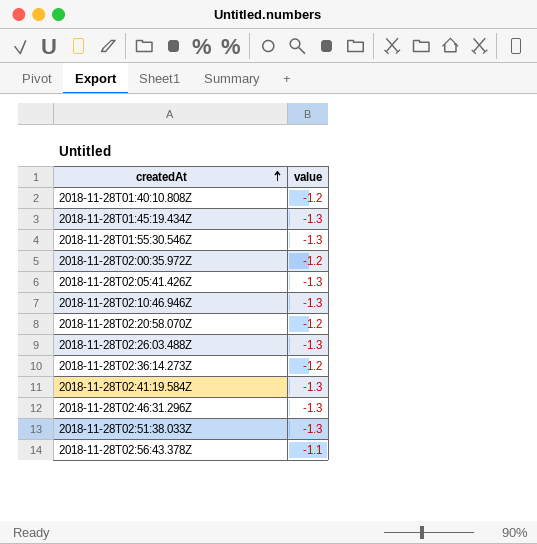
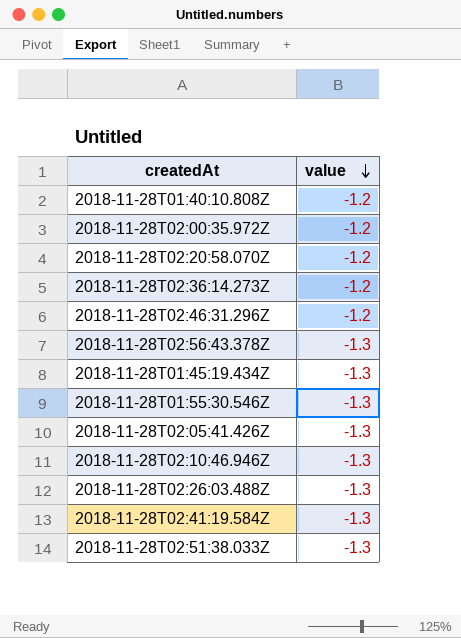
row order: createdAt ascending -> value descending
2018-11-28T02:46:31.296Z | value: -1.3 -> -1.2
2018-11-28T02:56:43.378Z | value: -1.1 -> -1.3

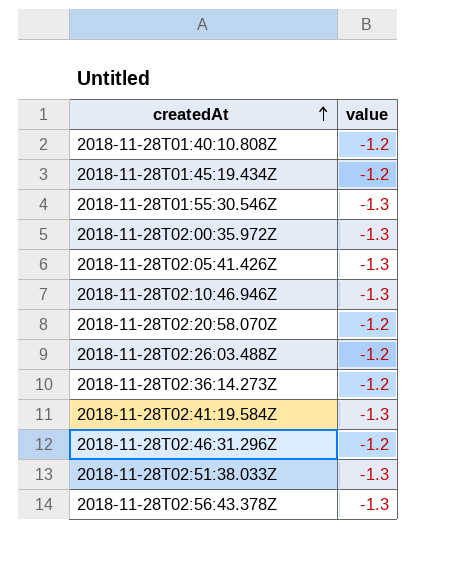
row order: value descending -> createdAt ascending
2018-11-28T01:45:19.434Z | value: -1.3 -> -1.2
2018-11-28T02:00:35.972Z | value: -1.2 -> -1.3
2018-11-28T02:26:03.488Z | value: -1.3 -> -1.2

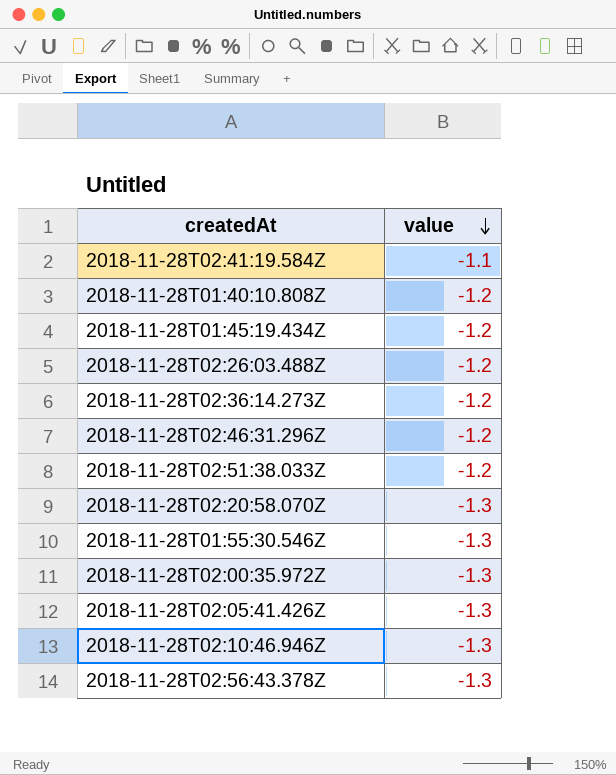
row order: createdAt ascending -> value descending
2018-11-28T02:41:19.584Z | value: -1.3 -> -1.1
2018-11-28T02:51:38.033Z | value: -1.3 -> -1.2
2018-11-28T02:20:58.070Z | value: -1.2 -> -1.3

